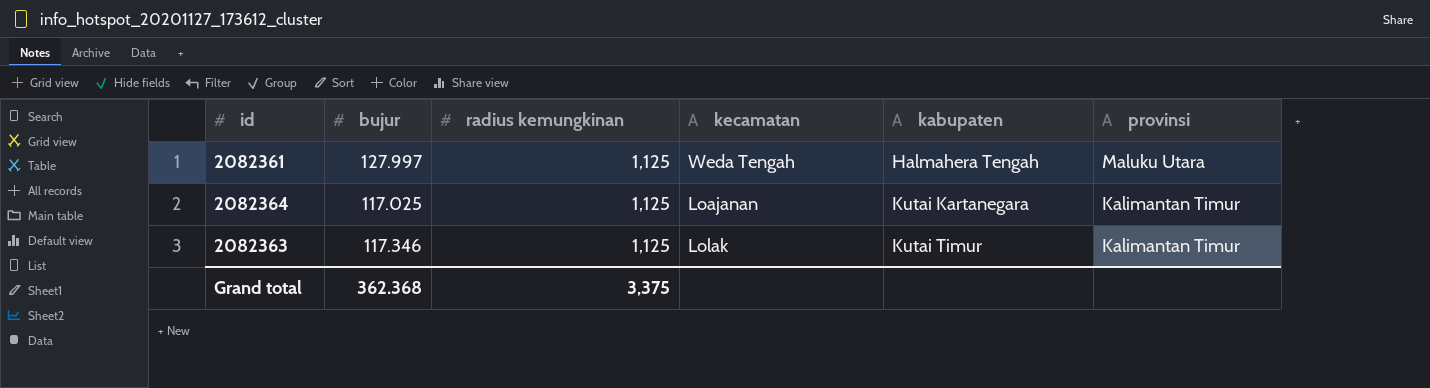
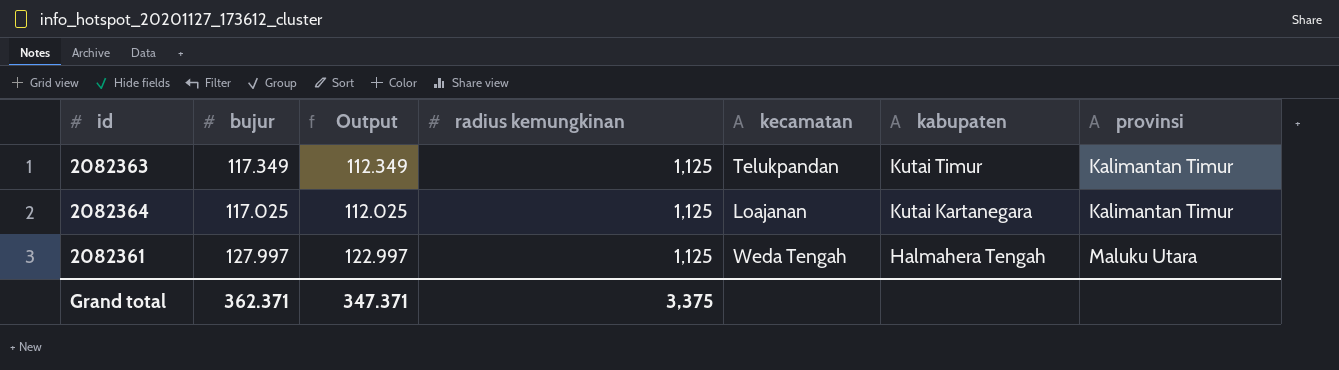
row order: kabupaten ascending -> kabupaten descending
column Output | formula: none -> [bujur] - 5
2082363 | bujur: 117.346 -> 117.349
2082363 | kecamatan: Lolak -> Telukpandan
Grand total | bujur: 362.368 -> 362.371

